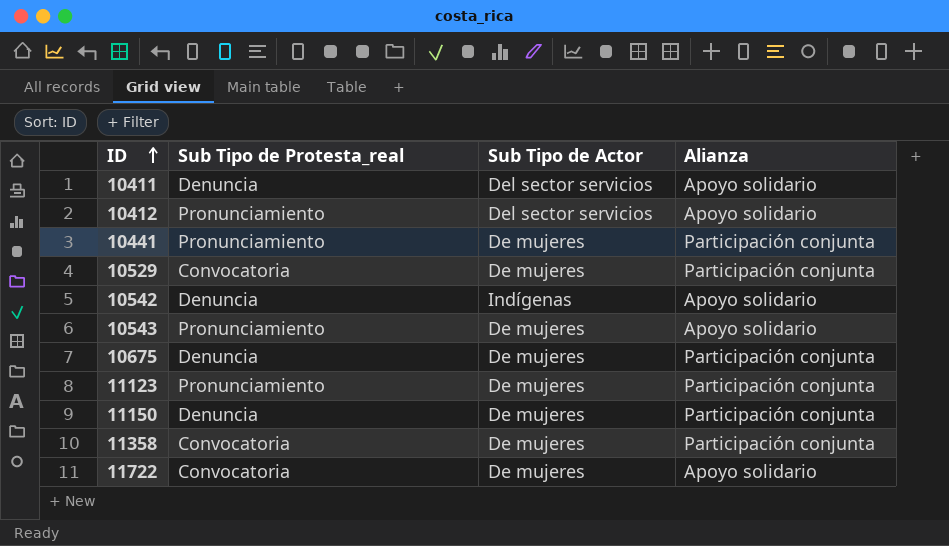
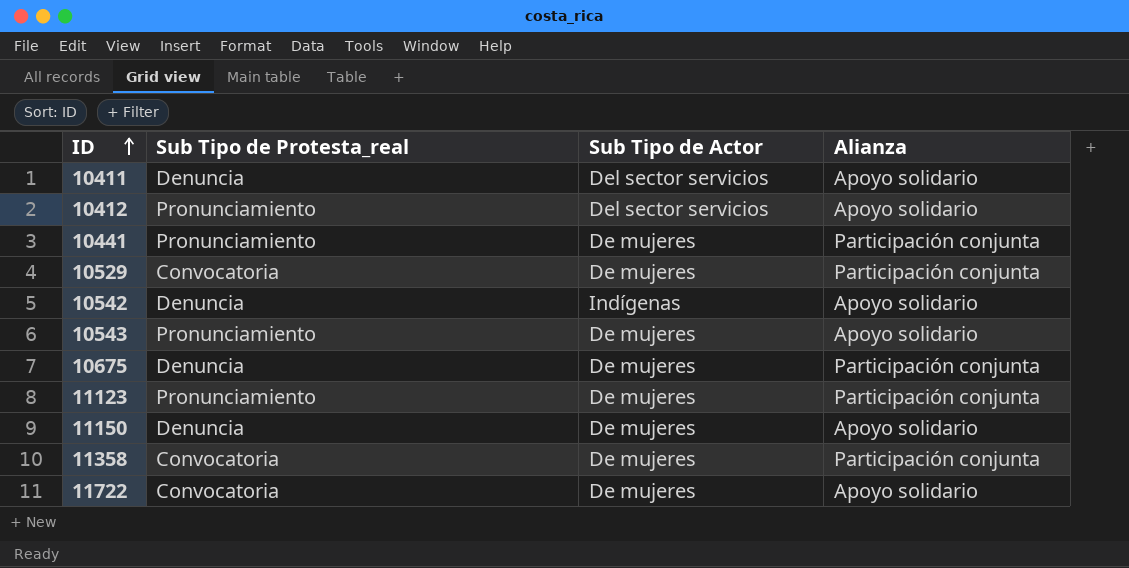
11150 | Alianza: Participación conjunta -> Apoyo solidario

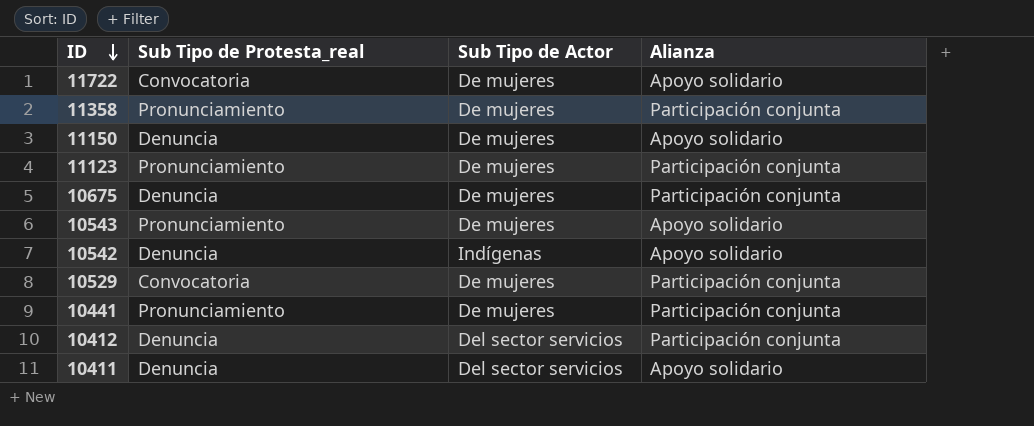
row order: ID ascending -> ID descending
11358 | Sub Tipo de Protesta_real: Convocatoria -> Pronunciamiento
10412 | Sub Tipo de Protesta_real: Pronunciamiento -> Denuncia
10412 | Alianza: Apoyo solidario -> Participación conjunta

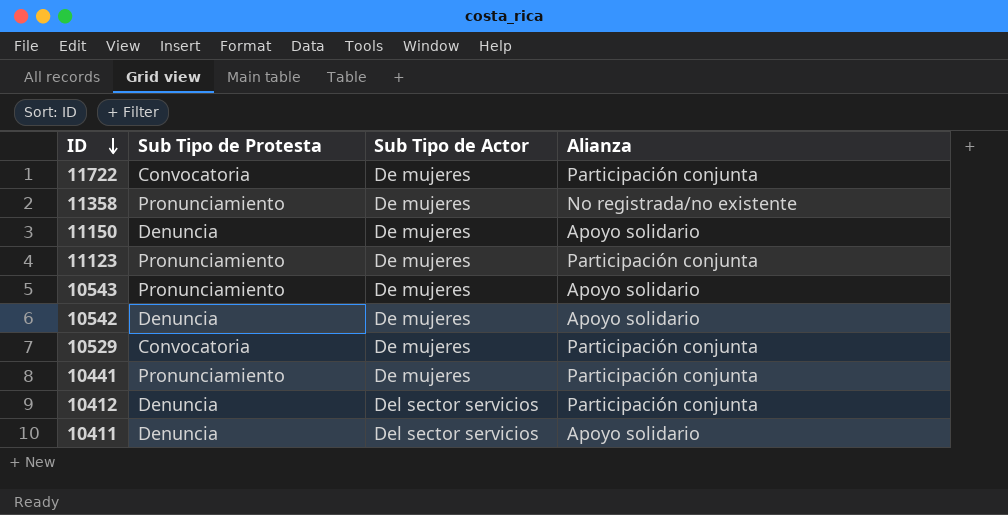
column name: Sub Tipo de Protesta_real -> Sub Tipo de Protesta
row 10675: Denuncia | De mujeres | Participación conjunta -> none
11722 | Alianza: Apoyo solidario -> Participación conjunta
11358 | Alianza: Participación conjunta -> No registrada/no existente
10542 | Sub Tipo de Actor: Indígenas -> De mujeres

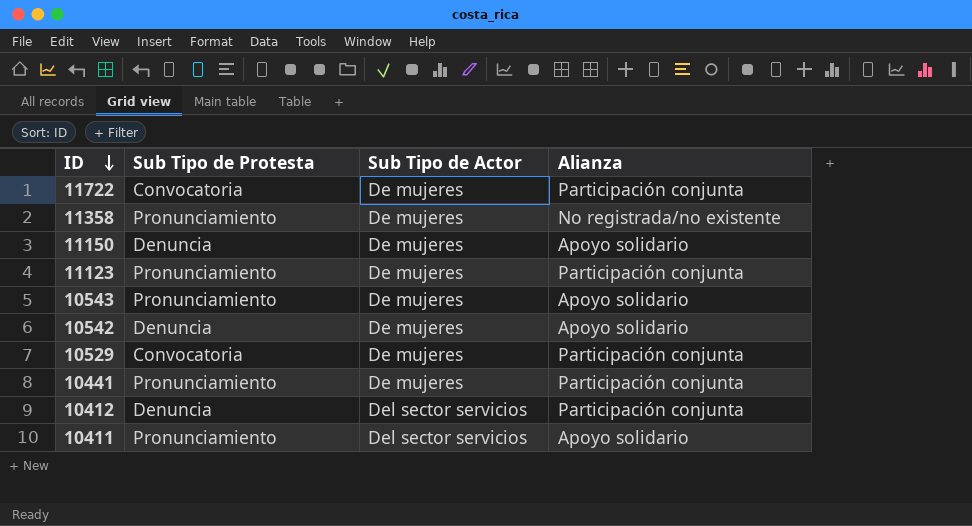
10411 | Sub Tipo de Protesta: Denuncia -> Pronunciamiento

